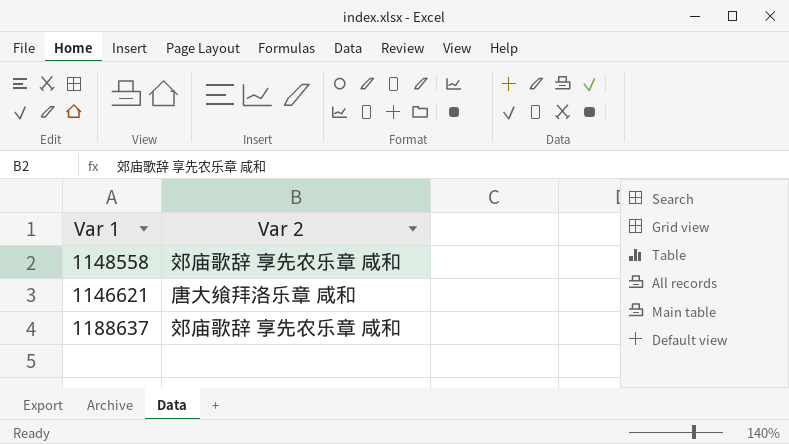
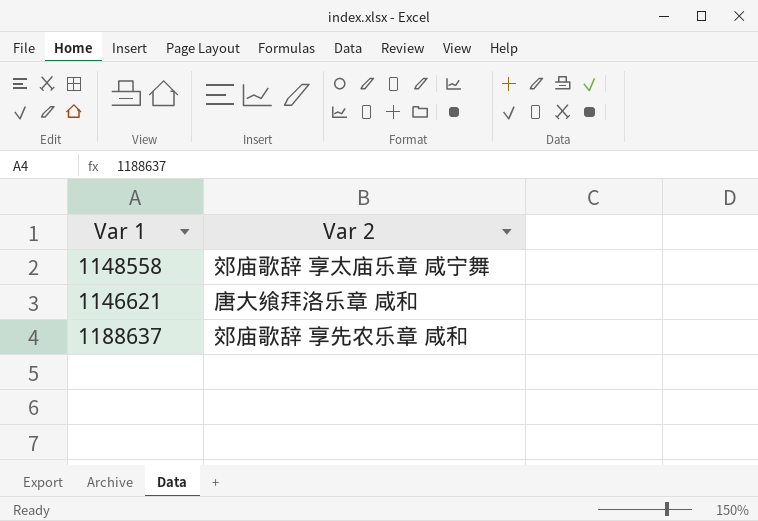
1148558 | Var 2: 郊庙歌辞 享先农乐章 咸和 -> 郊庙歌辞 享太庙乐章 咸宁舞

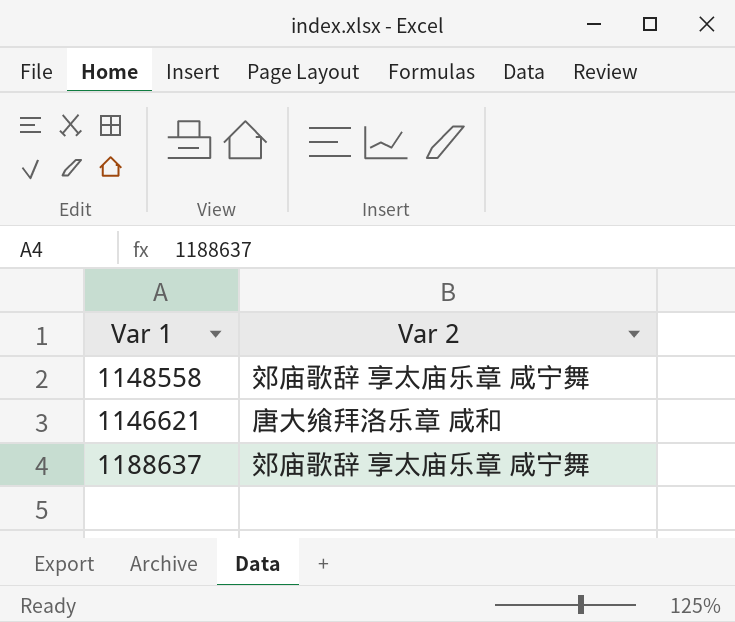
1188637 | Var 2: 郊庙歌辞 享先农乐章 咸和 -> 郊庙歌辞 享太庙乐章 咸宁舞

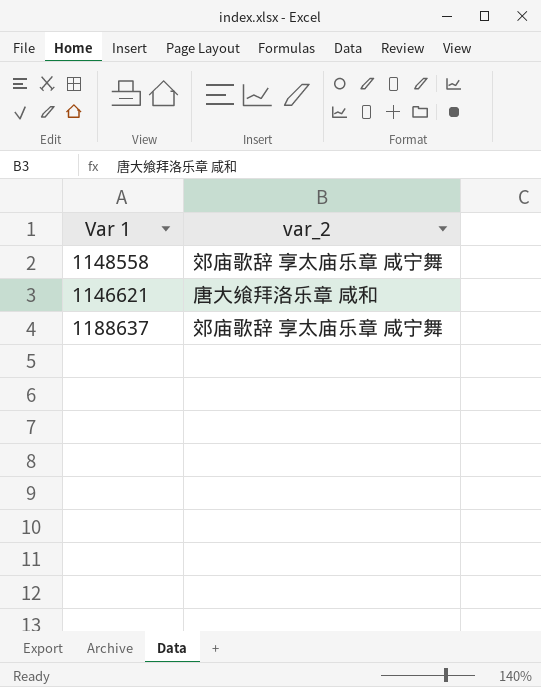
column name: Var 2 -> var_2

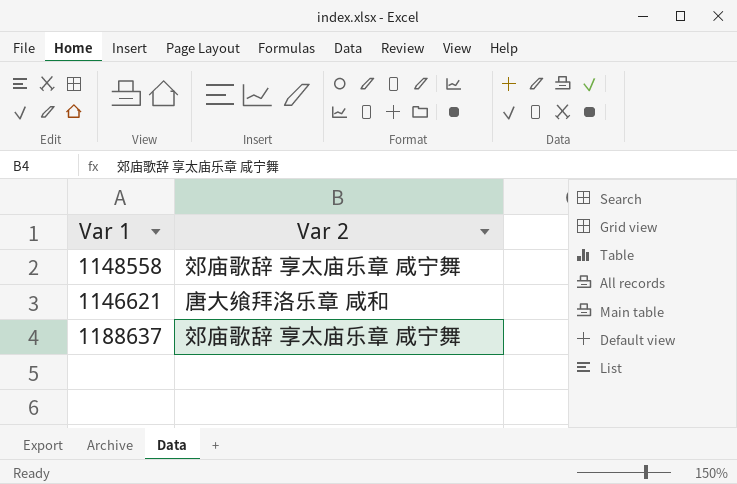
column name: var_2 -> Var 2

